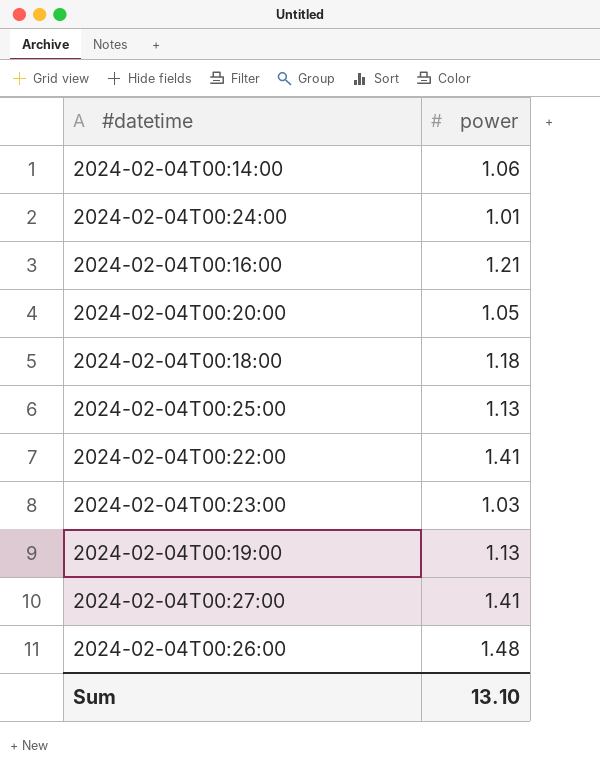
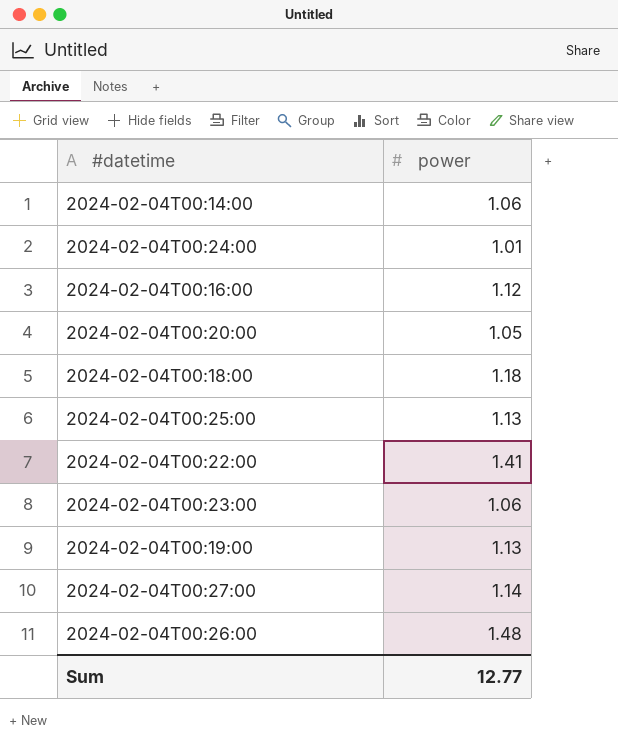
2024-02-04T00:16:00 | power: 1.21 -> 1.12
2024-02-04T00:23:00 | power: 1.03 -> 1.06
2024-02-04T00:27:00 | power: 1.41 -> 1.14
Sum | power: 13.10 -> 12.77

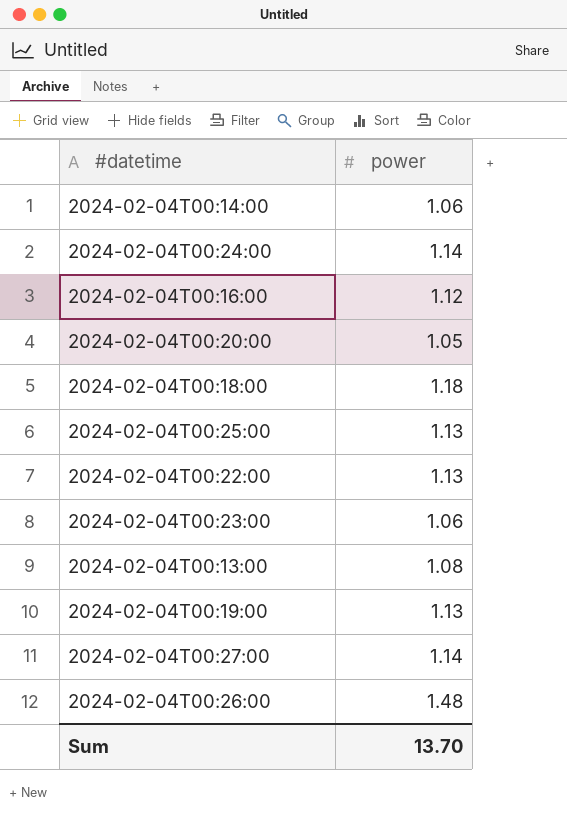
2024-02-04T00:24:00 | power: 1.01 -> 1.14
2024-02-04T00:22:00 | power: 1.41 -> 1.13
row 2024-02-04T00:13:00: none -> 1.08
Sum | power: 12.77 -> 13.70

